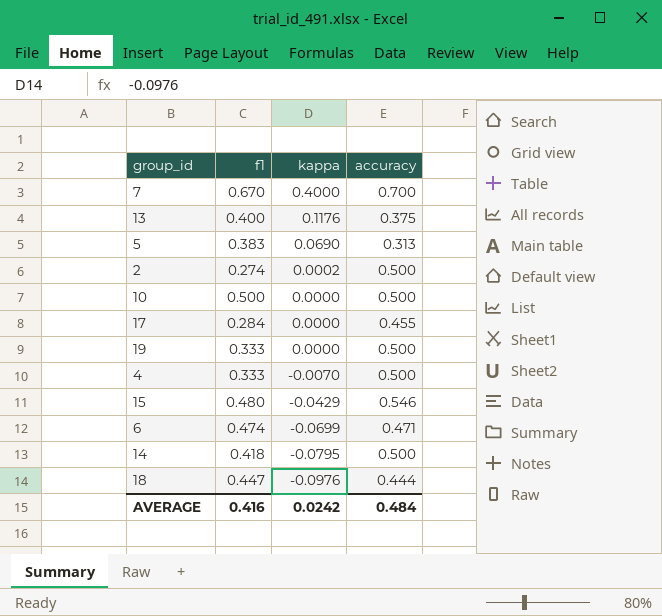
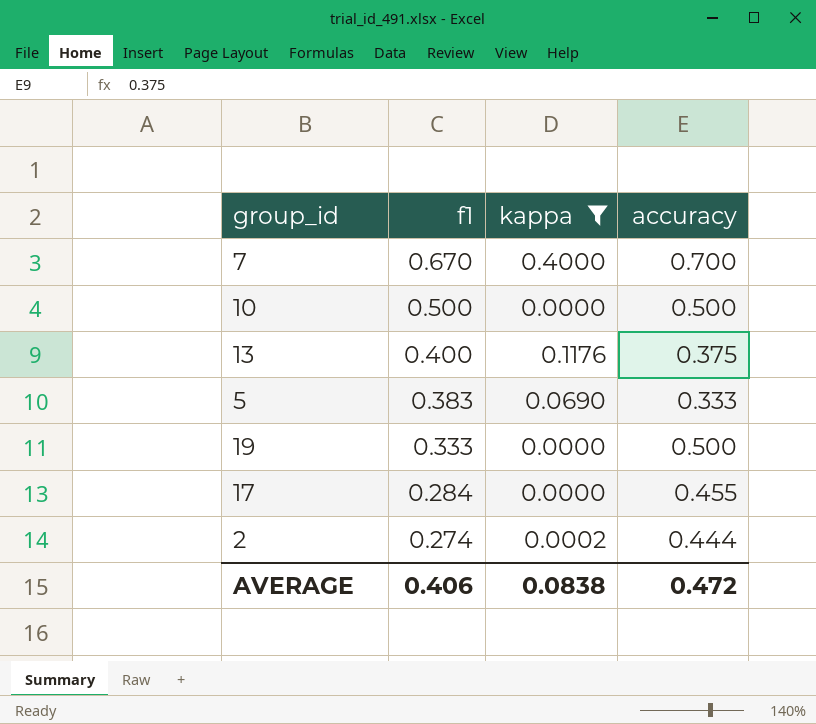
filter: none -> kappa >= 0.0000
row order: kappa descending -> f1 descending
5 | accuracy: 0.313 -> 0.333
2 | accuracy: 0.500 -> 0.444
AVERAGE | f1: 0.416 -> 0.406
AVERAGE | kappa: 0.0242 -> 0.0838
AVERAGE | accuracy: 0.484 -> 0.472

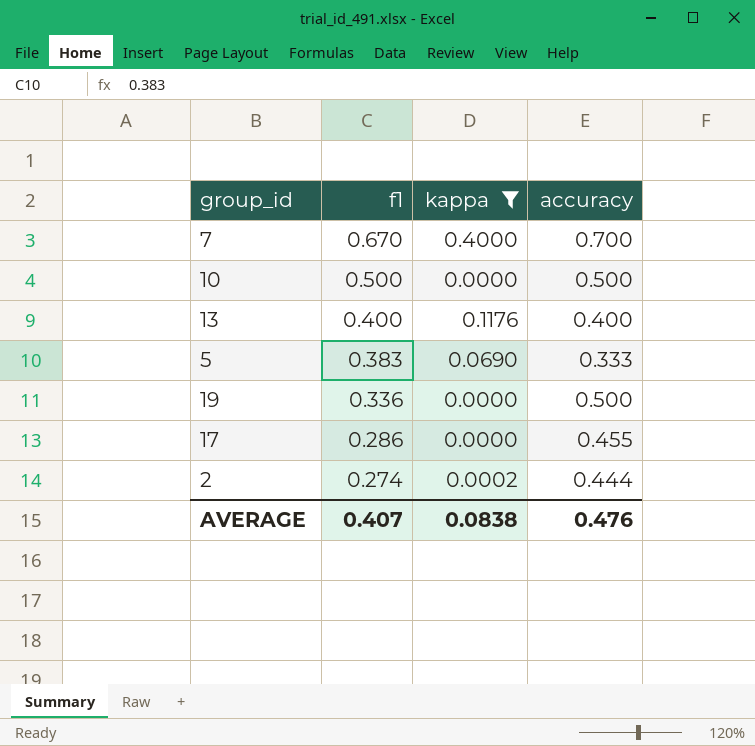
13 | accuracy: 0.375 -> 0.400
19 | f1: 0.333 -> 0.336
17 | f1: 0.284 -> 0.286
AVERAGE | f1: 0.406 -> 0.407
AVERAGE | accuracy: 0.472 -> 0.476

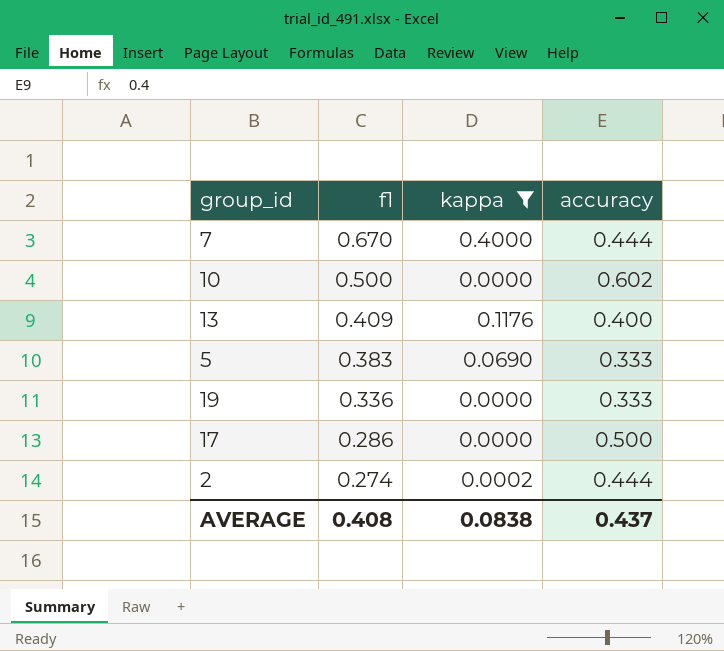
7 | accuracy: 0.700 -> 0.444
10 | accuracy: 0.500 -> 0.602
13 | f1: 0.400 -> 0.409
19 | accuracy: 0.500 -> 0.333
17 | accuracy: 0.455 -> 0.500
AVERAGE | f1: 0.407 -> 0.408
AVERAGE | accuracy: 0.476 -> 0.437

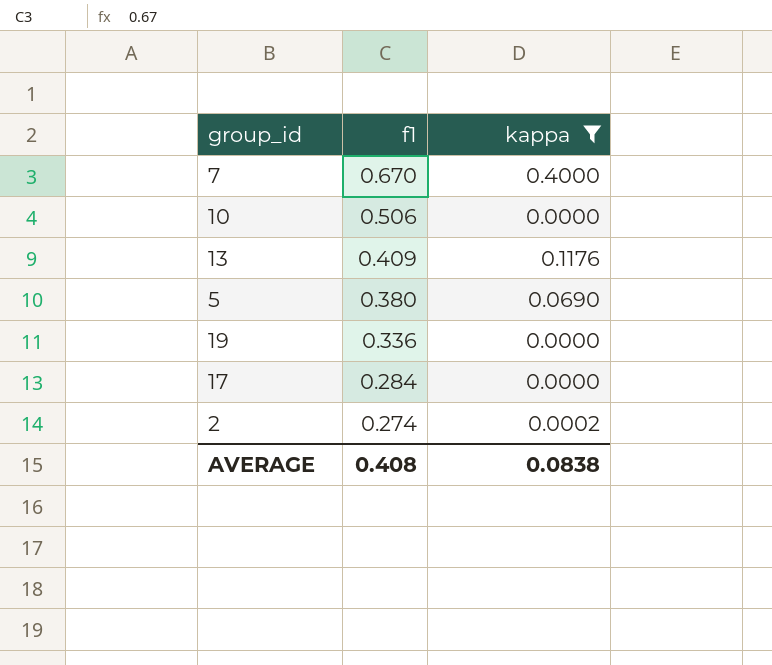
column accuracy | position: 4 -> none
10 | f1: 0.500 -> 0.506
5 | f1: 0.383 -> 0.380
17 | f1: 0.286 -> 0.284

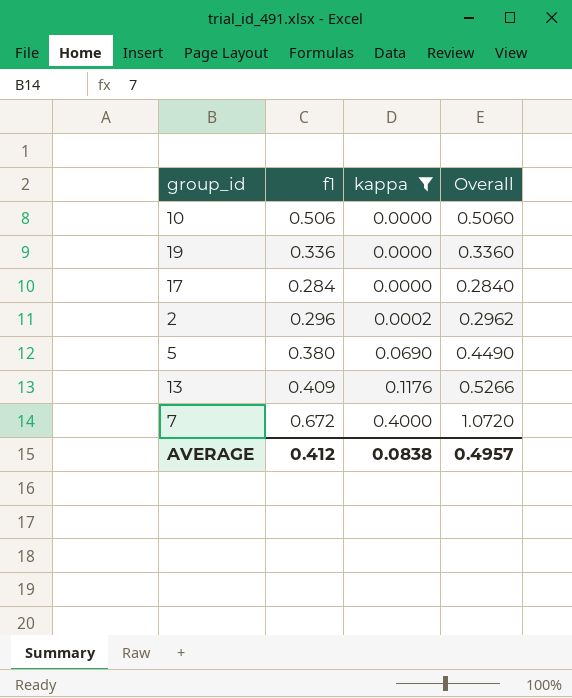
row order: f1 descending -> kappa ascending
column Overall | formula: none -> [f1] + [kappa]
2 | f1: 0.274 -> 0.296
7 | f1: 0.670 -> 0.672
AVERAGE | f1: 0.408 -> 0.412

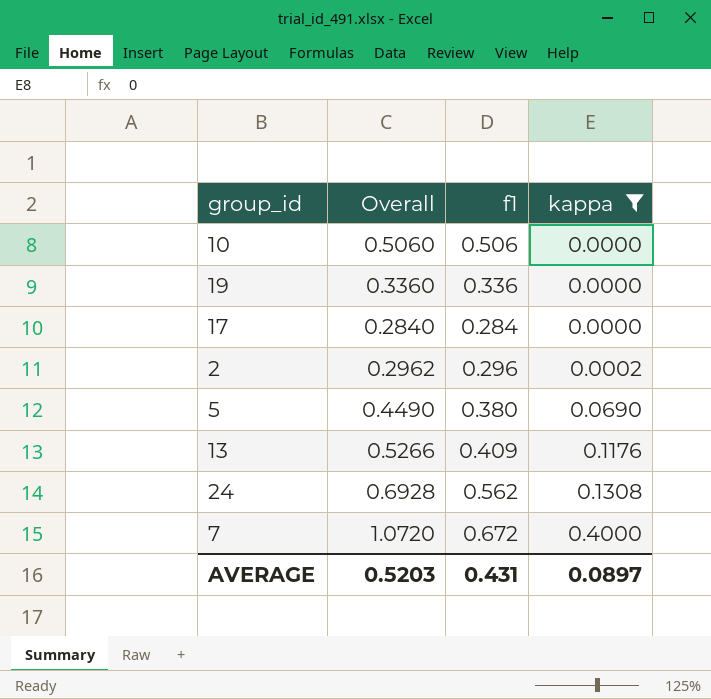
column Overall | position: 4 -> 2
row 24: none -> 0.6928 | 0.562 | 0.1308
AVERAGE | Overall: 0.4957 -> 0.5203
AVERAGE | f1: 0.412 -> 0.431
AVERAGE | kappa: 0.0838 -> 0.0897

